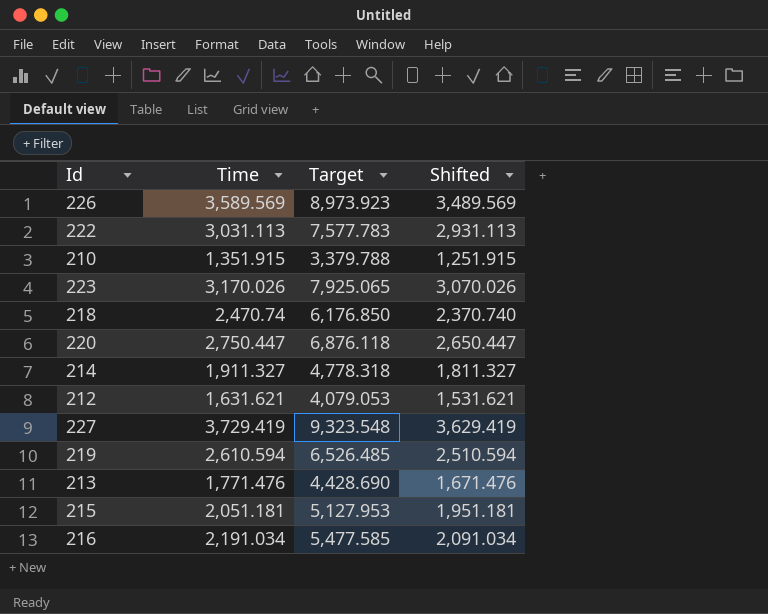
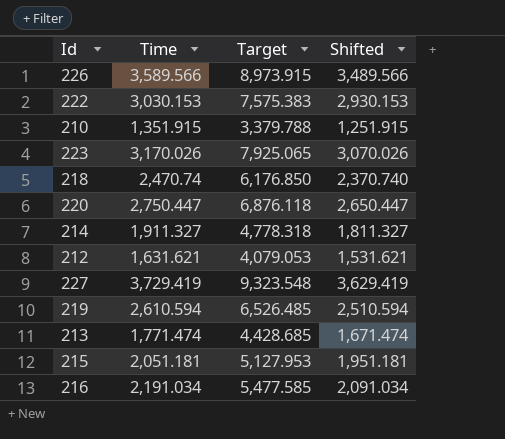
226 | Time: 3,589.569 -> 3,589.566
226 | Target: 8,973.923 -> 8,973.915
226 | Shifted: 3,489.569 -> 3,489.566
222 | Time: 3,031.113 -> 3,030.153
222 | Target: 7,577.783 -> 7,575.383
222 | Shifted: 2,931.113 -> 2,930.153
213 | Time: 1,771.476 -> 1,771.474
213 | Target: 4,428.690 -> 4,428.685
213 | Shifted: 1,671.476 -> 1,671.474

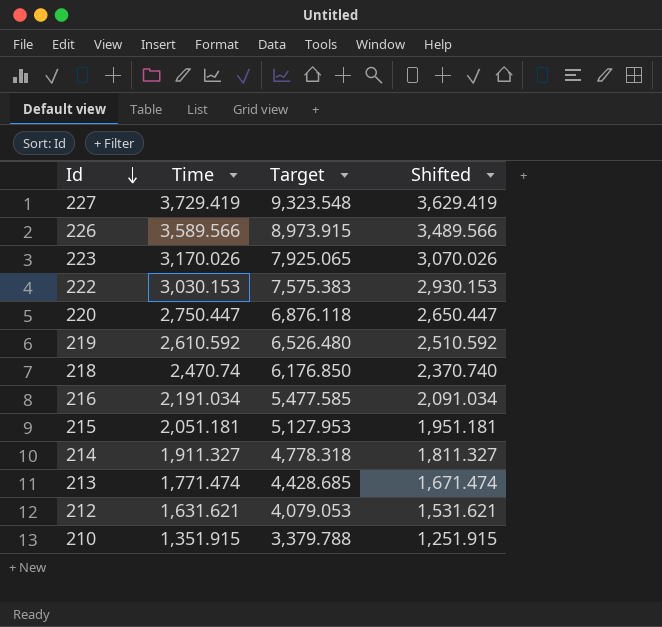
row order: none -> Id descending
219 | Time: 2,610.594 -> 2,610.592
219 | Target: 6,526.485 -> 6,526.480
219 | Shifted: 2,510.594 -> 2,510.592

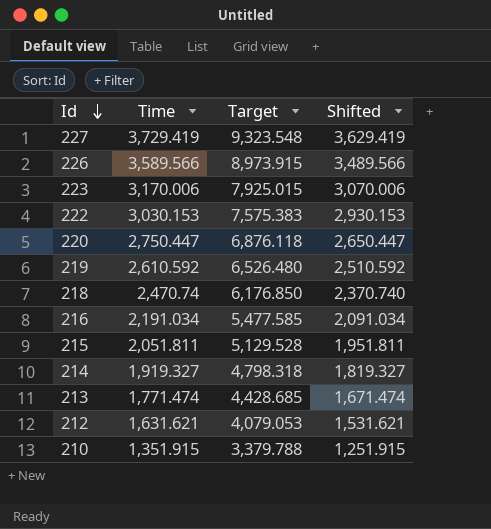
223 | Time: 3,170.026 -> 3,170.006
223 | Target: 7,925.065 -> 7,925.015
223 | Shifted: 3,070.026 -> 3,070.006
215 | Time: 2,051.181 -> 2,051.811
215 | Target: 5,127.953 -> 5,129.528
215 | Shifted: 1,951.181 -> 1,951.811
214 | Time: 1,911.327 -> 1,919.327
214 | Target: 4,778.318 -> 4,798.318
214 | Shifted: 1,811.327 -> 1,819.327

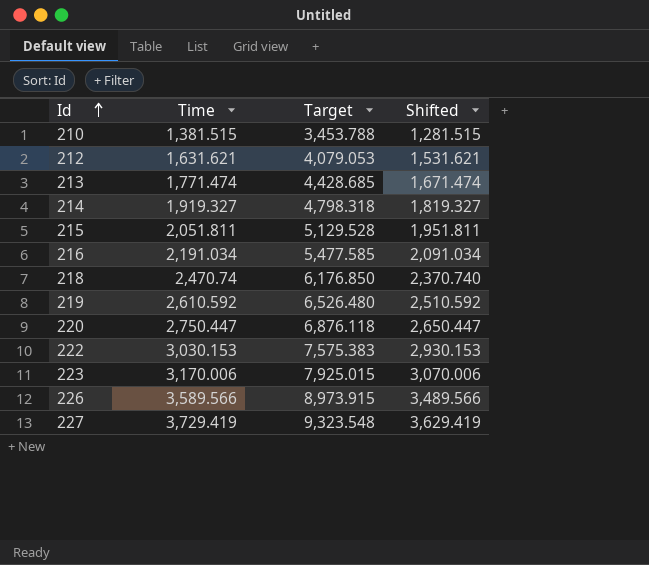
row order: Id descending -> Id ascending
210 | Time: 1,351.915 -> 1,381.515
210 | Target: 3,379.788 -> 3,453.788
210 | Shifted: 1,251.915 -> 1,281.515

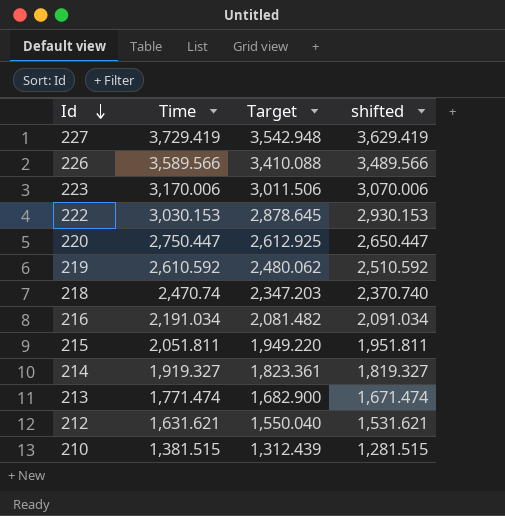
row order: Id ascending -> Id descending
column Target | formula: [Time] * 2.5 -> [Time] * 0.95
column name: Shifted -> shifted

